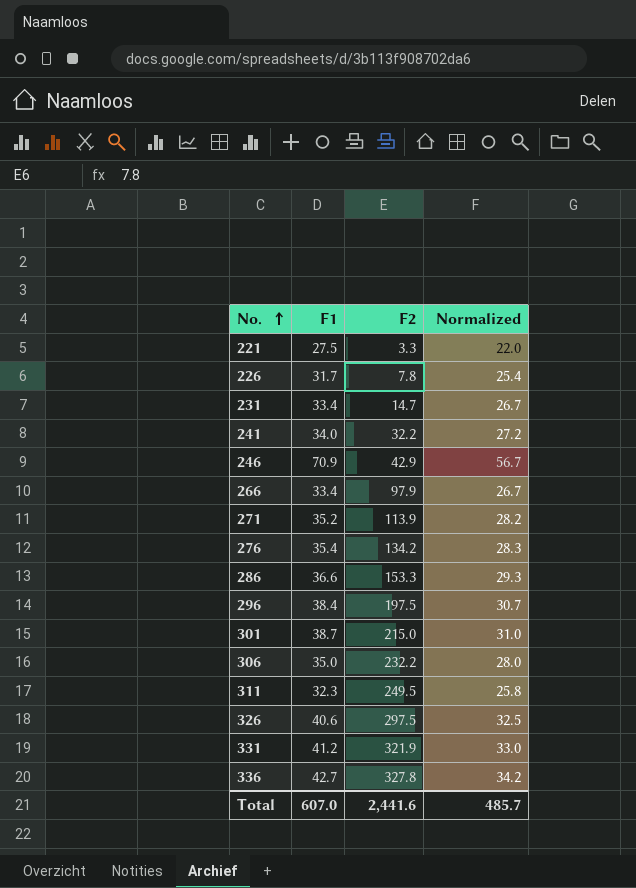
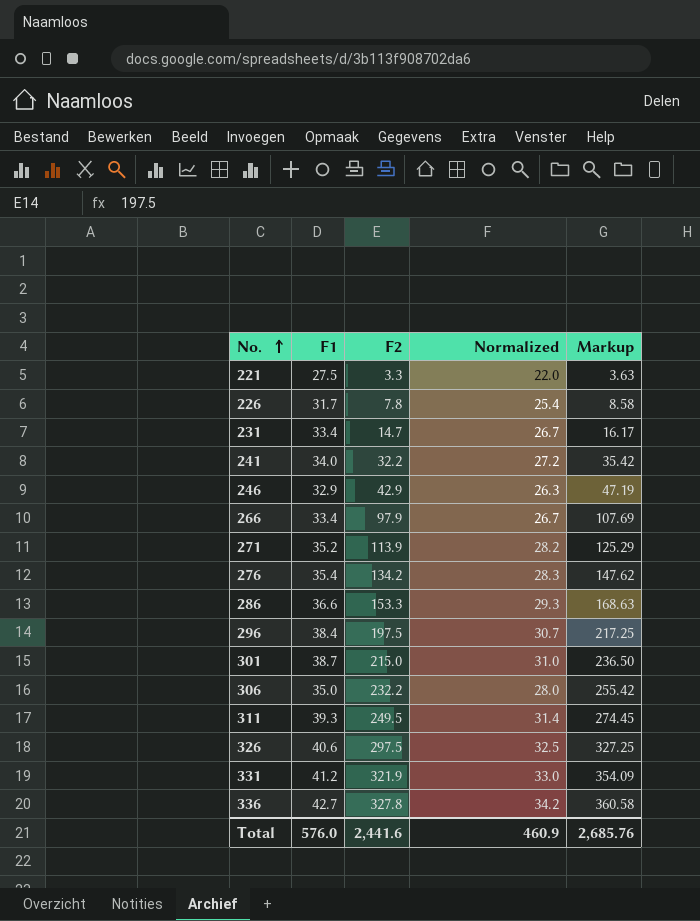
column Markup | formula: none -> [F2] * 1.1
246 | F1: 70.9 -> 32.9
246 | Normalized: 56.7 -> 26.3
311 | F1: 32.3 -> 39.3
311 | Normalized: 25.8 -> 31.4
Total | F1: 607.0 -> 576.0
Total | Normalized: 485.7 -> 460.9

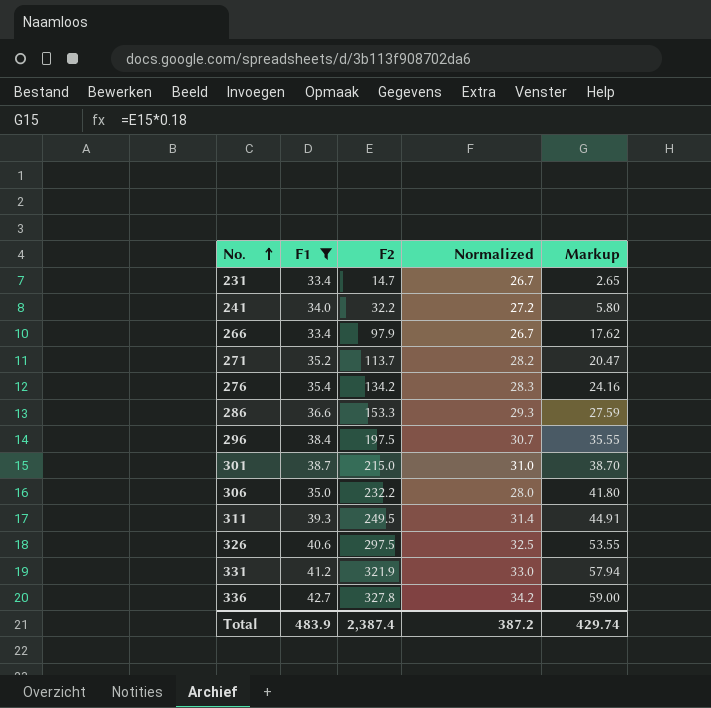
filter: none -> F1 >= 33.4
column Markup | formula: [F2] * 1.1 -> [F2] * 0.18
271 | F2: 113.9 -> 113.7
Total | F1: 576.0 -> 483.9
Total | F2: 2,441.6 -> 2,387.4
Total | Normalized: 460.9 -> 387.2
Total | Markup: 2,685.76 -> 429.74

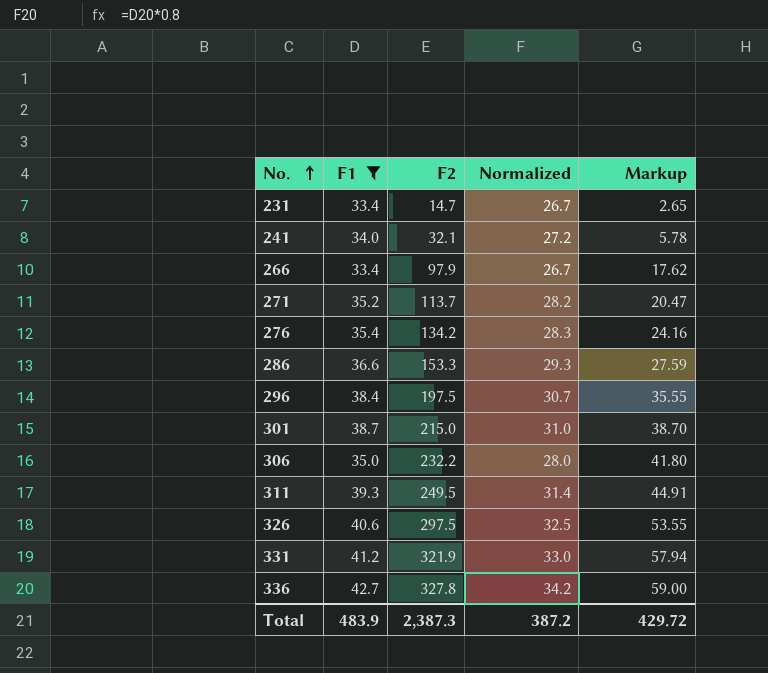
241 | F2: 32.2 -> 32.1
241 | Markup: 5.80 -> 5.78
Total | F2: 2,387.4 -> 2,387.3
Total | Markup: 429.74 -> 429.72

